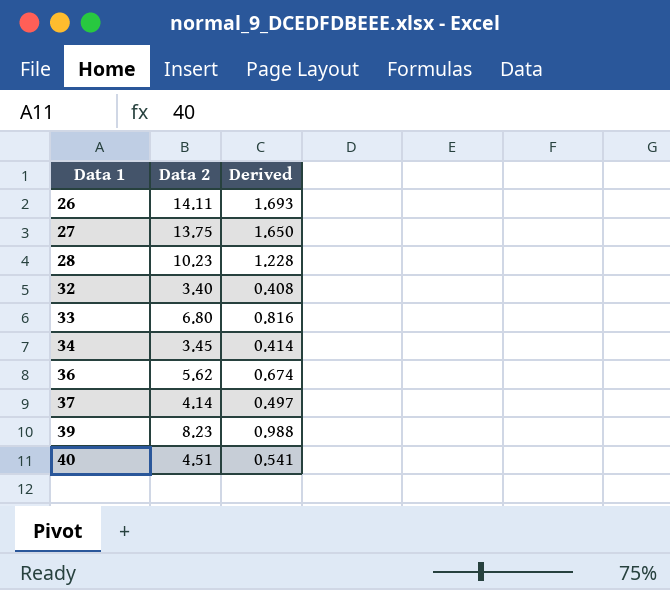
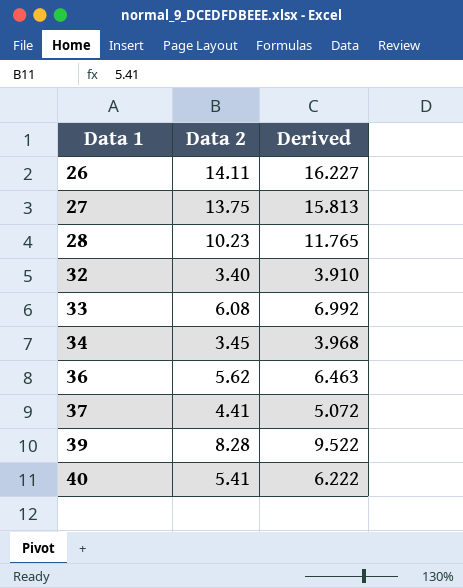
column Derived | formula: [Data 2] * 0.12 -> [Data 2] * 1.15
33 | Data 2: 6.80 -> 6.08
37 | Data 2: 4.14 -> 4.41
39 | Data 2: 8.23 -> 8.28
40 | Data 2: 4.51 -> 5.41

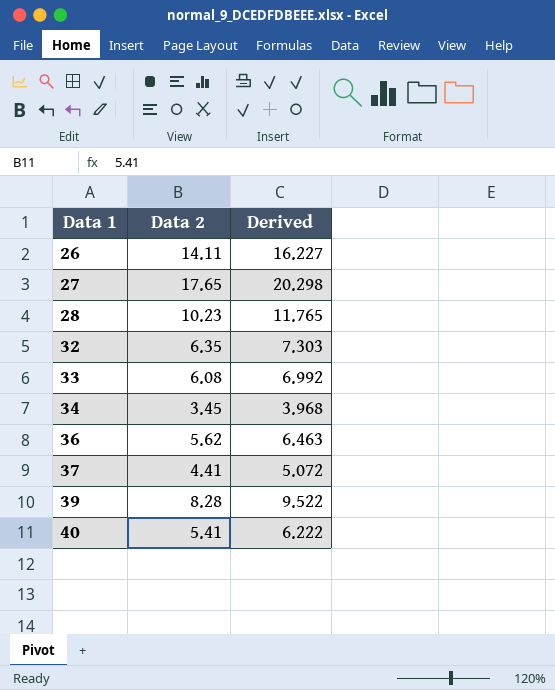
27 | Data 2: 13.75 -> 17.65
27 | Derived: 15.813 -> 20.298
32 | Data 2: 3.40 -> 6.35
32 | Derived: 3.910 -> 7.303

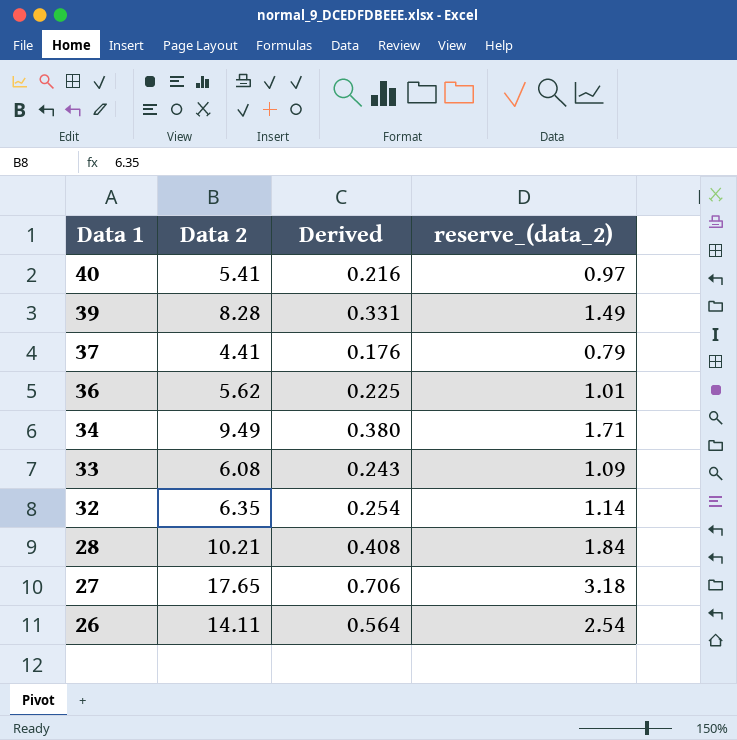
row order: Data 1 ascending -> Data 1 descending
column Derived | formula: [Data 2] * 1.15 -> [Data 2] * 0.04
column reserve_(data_2) | formula: none -> [Data 2] * 0.18
34 | Data 2: 3.45 -> 9.49
28 | Data 2: 10.23 -> 10.21

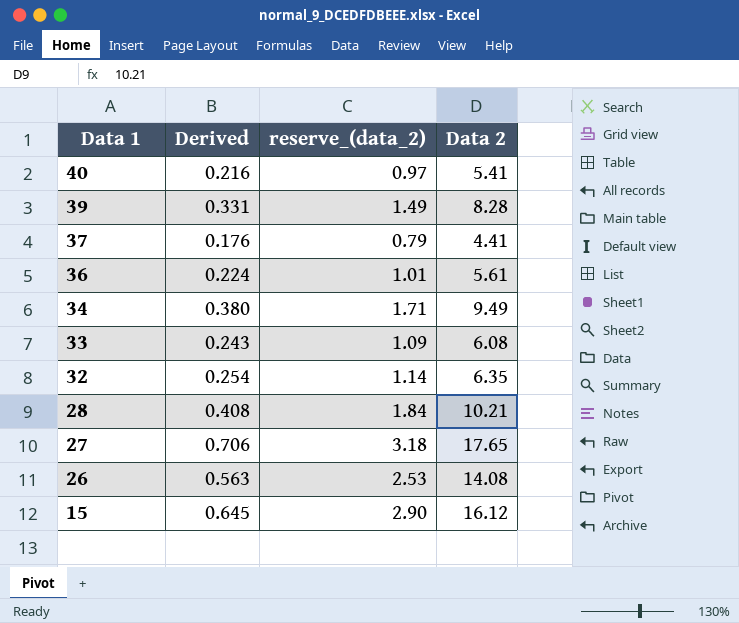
column Data 2 | position: 2 -> 4
36 | Derived: 0.225 -> 0.224
36 | Data 2: 5.62 -> 5.61
26 | Derived: 0.564 -> 0.563
26 | reserve_(data_2): 2.54 -> 2.53
26 | Data 2: 14.11 -> 14.08
row 15: none -> 0.645 | 2.90 | 16.12

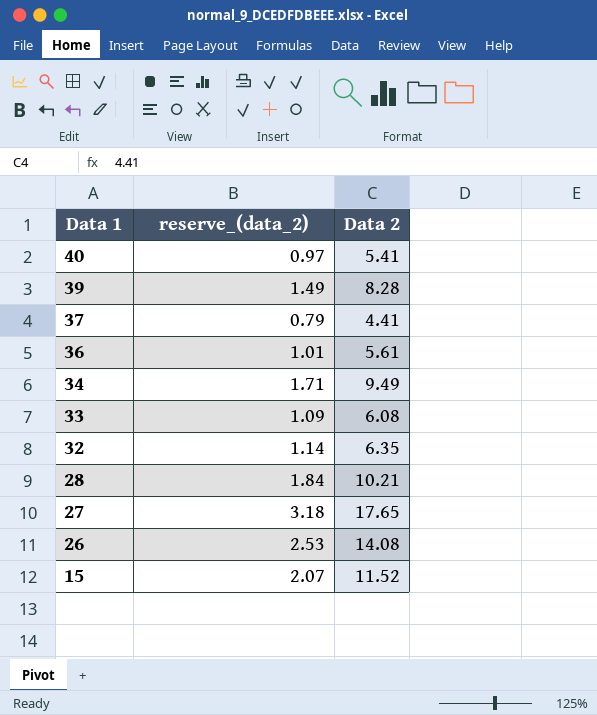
column Derived | formula: [Data 2] * 0.04 -> none
15 | reserve_(data_2): 2.90 -> 2.07
15 | Data 2: 16.12 -> 11.52

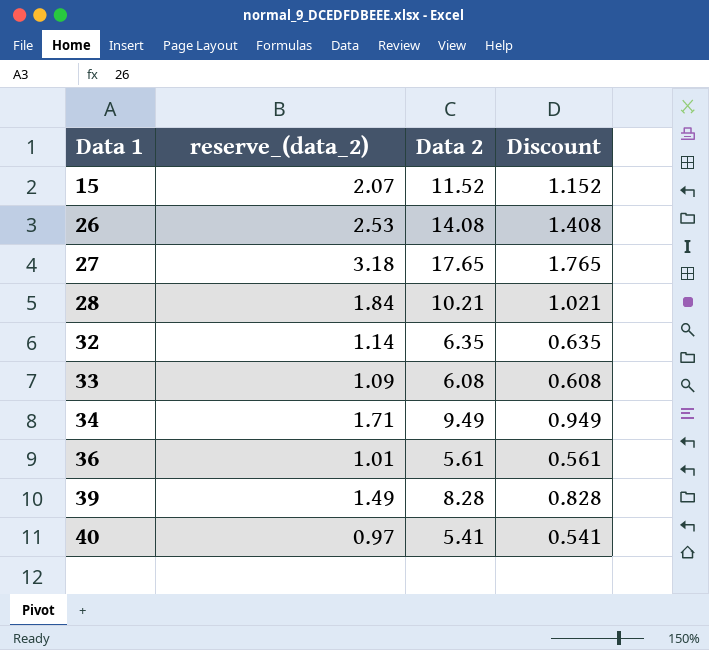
row order: Data 1 descending -> Data 1 ascending
column Discount | formula: none -> [Data 2] * 0.1
row 37: 0.79 | 4.41 -> none

